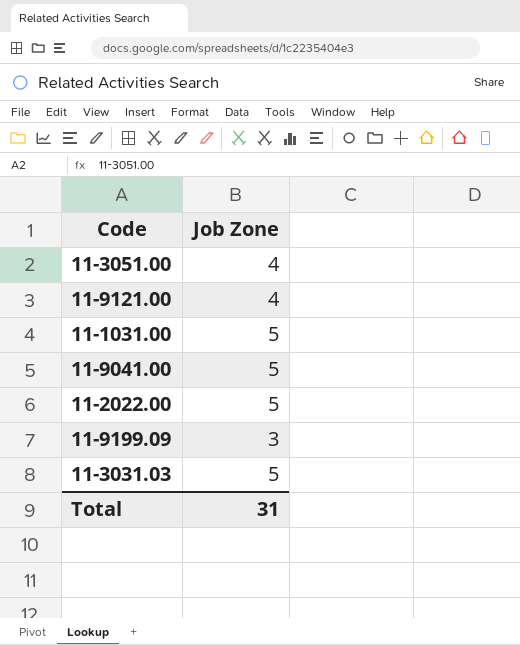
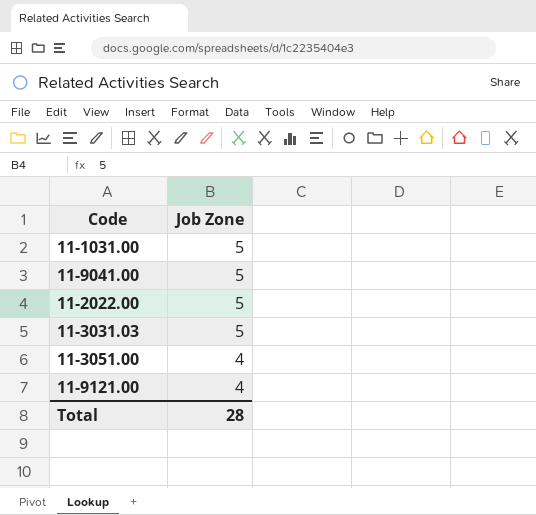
row order: none -> Job Zone descending
row 11-9199.09: 3 -> none
Total | Job Zone: 31 -> 28

